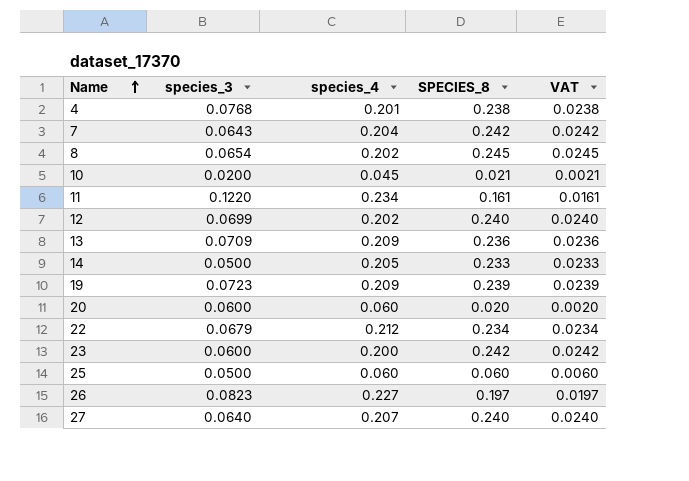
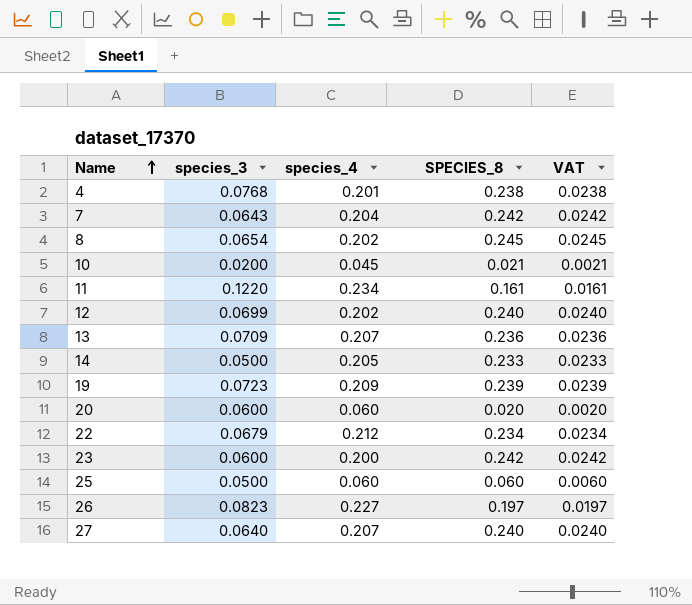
13 | species_4: 0.209 -> 0.207

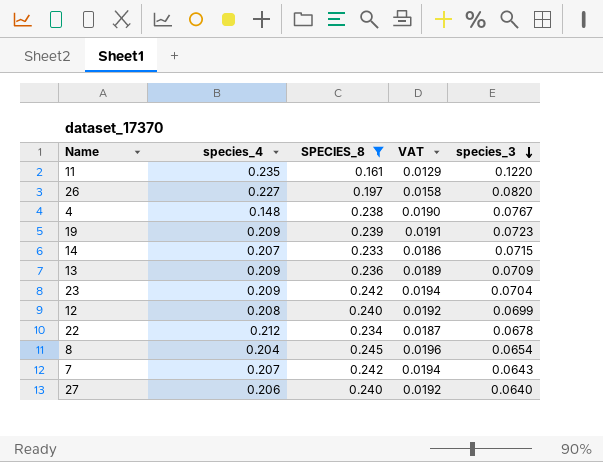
filter: none -> SPECIES_8 >= 0.161
row order: Name ascending -> species_3 descending
column VAT | formula: [SPECIES_8] * 0.1 -> [SPECIES_8] * 0.08
column species_3 | position: 2 -> 5
11 | species_4: 0.234 -> 0.235
26 | species_3: 0.0823 -> 0.0820
4 | species_4: 0.201 -> 0.148
4 | species_3: 0.0768 -> 0.0767
14 | species_4: 0.205 -> 0.207
14 | species_3: 0.0500 -> 0.0715
13 | species_4: 0.207 -> 0.209
23 | species_4: 0.200 -> 0.209
23 | species_3: 0.0600 -> 0.0704
12 | species_4: 0.202 -> 0.208
22 | species_3: 0.0679 -> 0.0678
8 | species_4: 0.202 -> 0.204
7 | species_4: 0.204 -> 0.207
27 | species_4: 0.207 -> 0.206

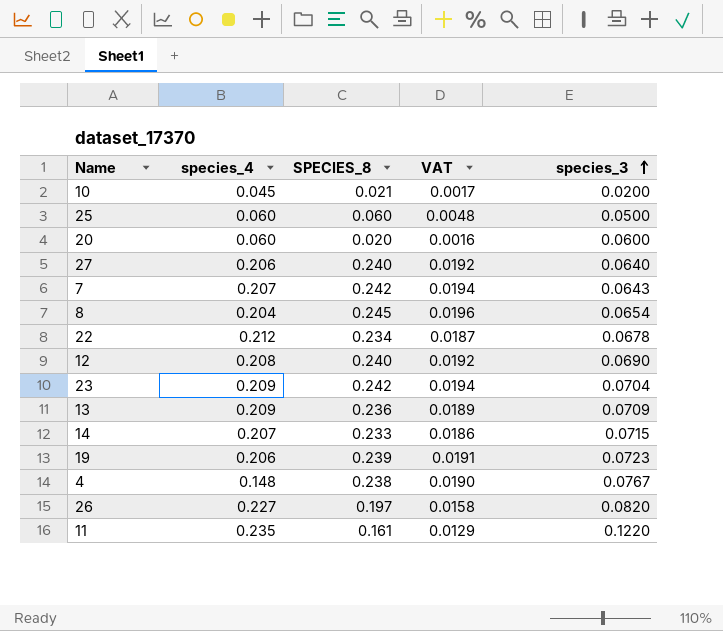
filter: SPECIES_8 >= 0.161 -> none
row order: species_3 descending -> species_3 ascending
12 | species_3: 0.0699 -> 0.0690
19 | species_4: 0.209 -> 0.206

